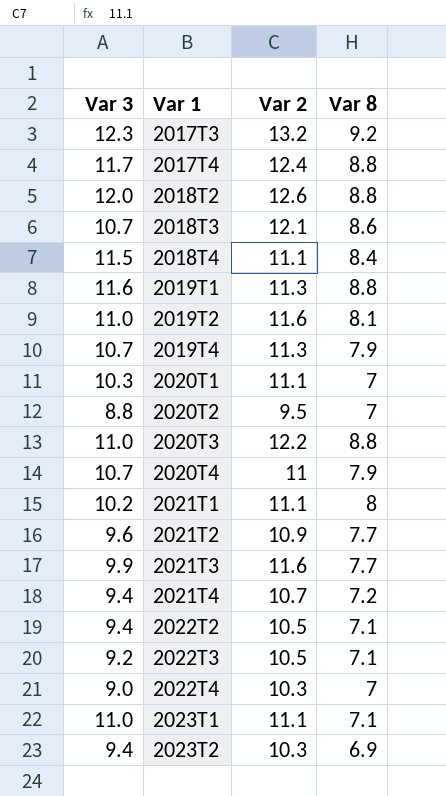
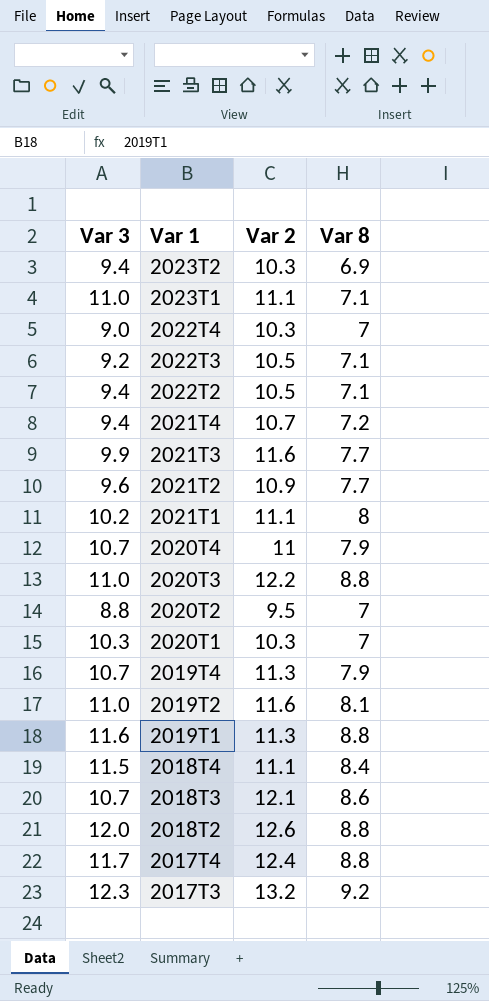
row order: Var 1 ascending -> Var 1 descending
2020T1 | Var 2: 11.1 -> 10.3

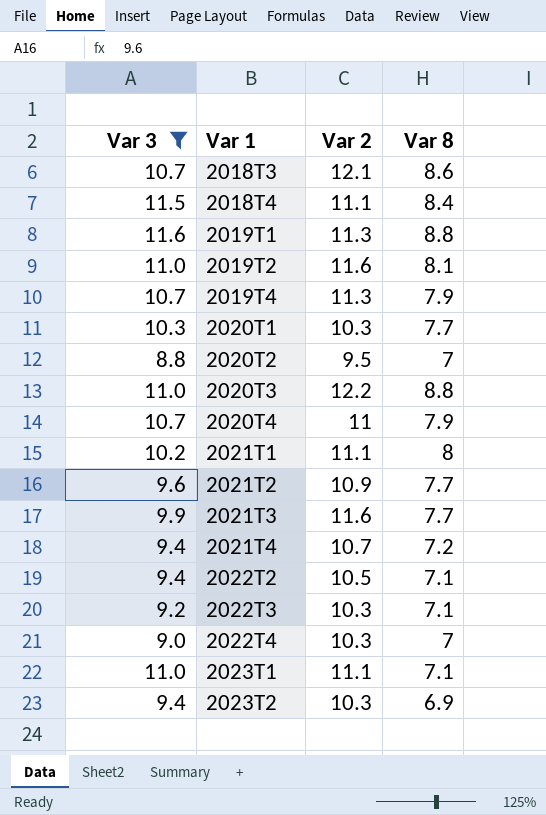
filter: none -> Var 3 <= 11.6
row order: Var 1 descending -> Var 1 ascending
2020T1 | Var 8: 7 -> 7.7
2022T3 | Var 2: 10.5 -> 10.3

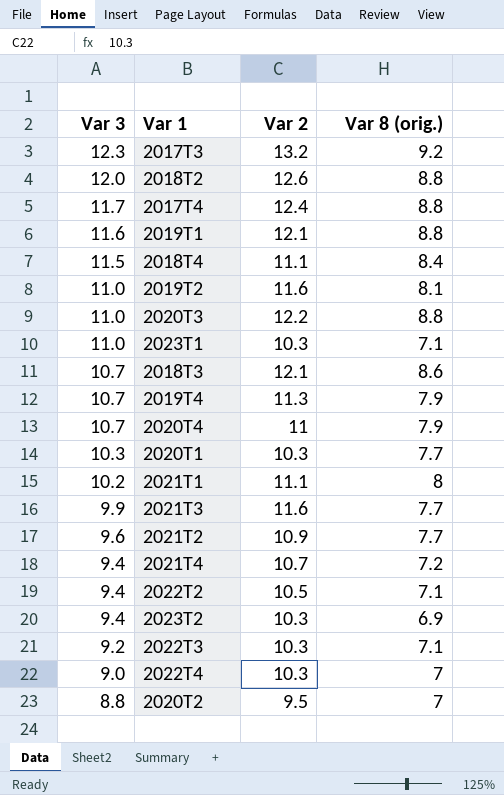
filter: Var 3 <= 11.6 -> none
row order: Var 1 ascending -> Var 3 descending
column name: Var 8 -> Var 8 (orig.)
2019T1 | Var 2: 11.3 -> 12.1
2023T1 | Var 2: 11.1 -> 10.3

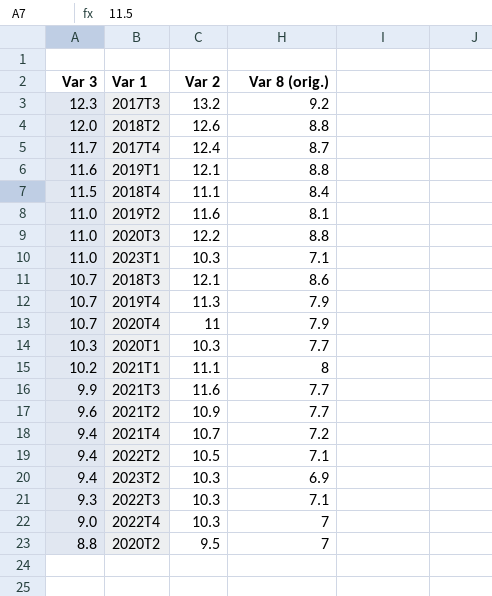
2017T4 | Var 8 (orig.): 8.8 -> 8.7
2022T3 | Var 3: 9.2 -> 9.3

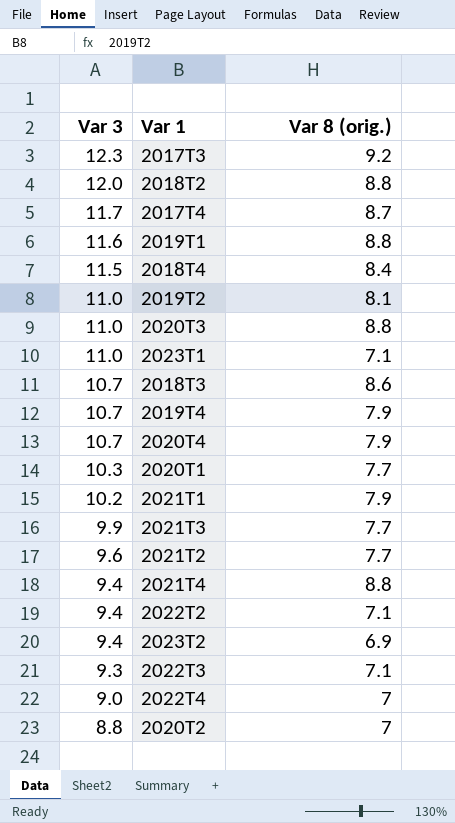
column Var 2 | position: 3 -> none
2021T1 | Var 8 (orig.): 8 -> 7.9
2021T4 | Var 8 (orig.): 7.2 -> 8.8

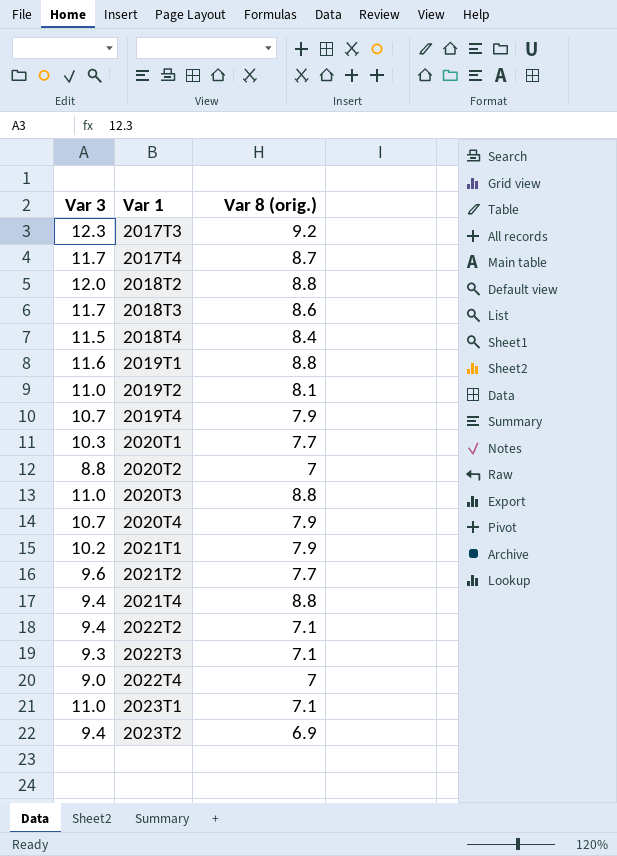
row order: Var 3 descending -> Var 1 ascending
row 2021T3: 9.9 | 7.7 -> none
2018T3 | Var 3: 10.7 -> 11.7

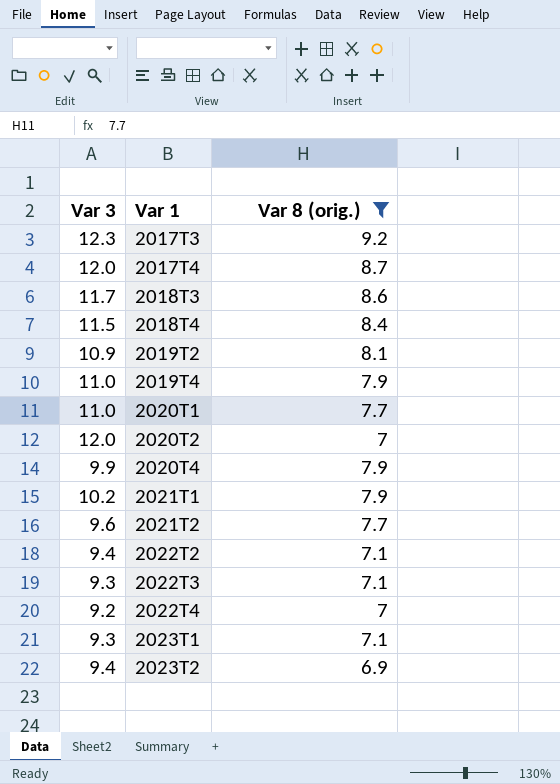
filter: none -> Var 8 (orig.) != 8.8
2017T4 | Var 3: 11.7 -> 12.0
2019T2 | Var 3: 11.0 -> 10.9
2019T4 | Var 3: 10.7 -> 11.0
2020T1 | Var 3: 10.3 -> 11.0
2020T2 | Var 3: 8.8 -> 12.0
2020T4 | Var 3: 10.7 -> 9.9
2022T4 | Var 3: 9.0 -> 9.2
2023T1 | Var 3: 11.0 -> 9.3

